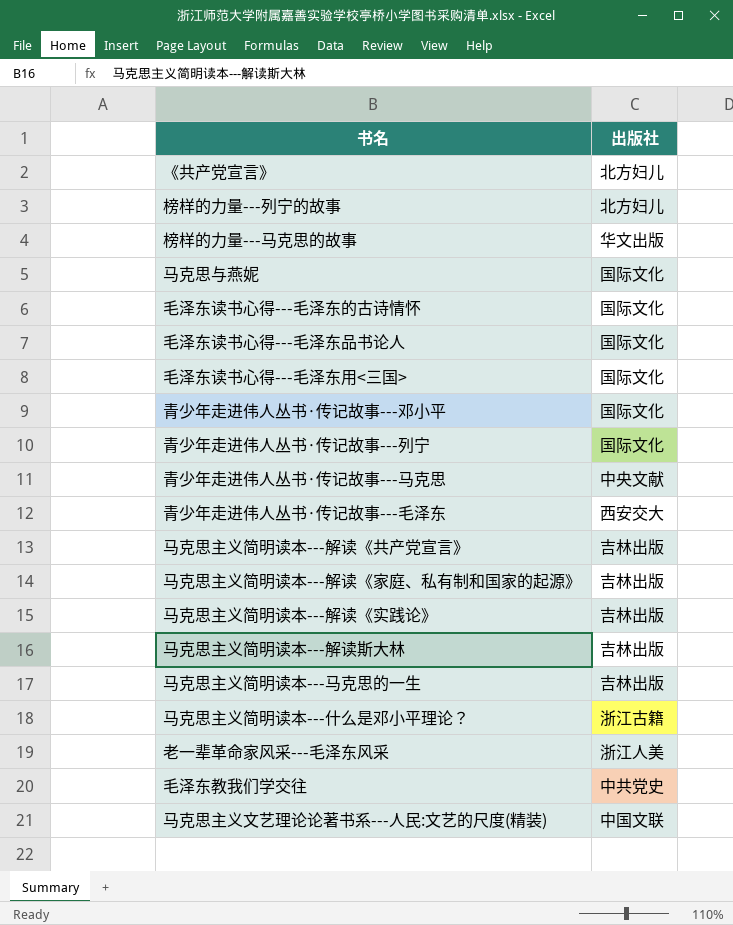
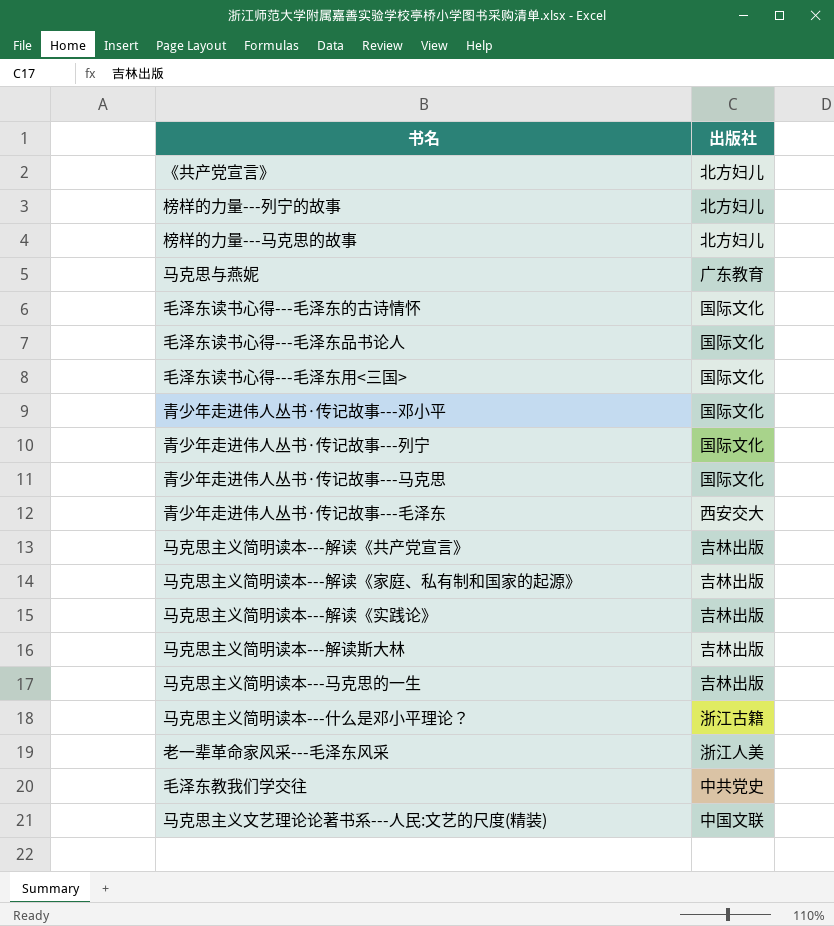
榜样的力量---马克思的故事 | 出版社: 华文出版 -> 北方妇儿
马克思与燕妮 | 出版社: 国际文化 -> 广东教育
青少年走进伟人丛书·传记故事---马克思 | 出版社: 中央文献 -> 国际文化

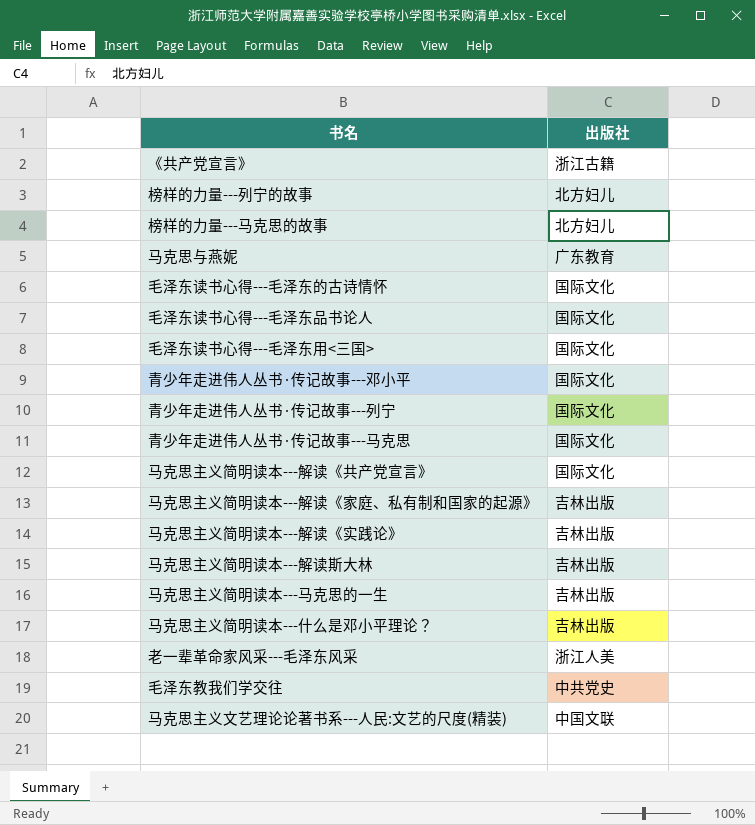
row 青少年走进伟人丛书·传记故事---毛泽东: 西安交大 -> none
《共产党宣言》 | 出版社: 北方妇儿 -> 浙江古籍
马克思主义简明读本---解读《共产党宣言》 | 出版社: 吉林出版 -> 国际文化
马克思主义简明读本---什么是邓小平理论？ | 出版社: 浙江古籍 -> 吉林出版

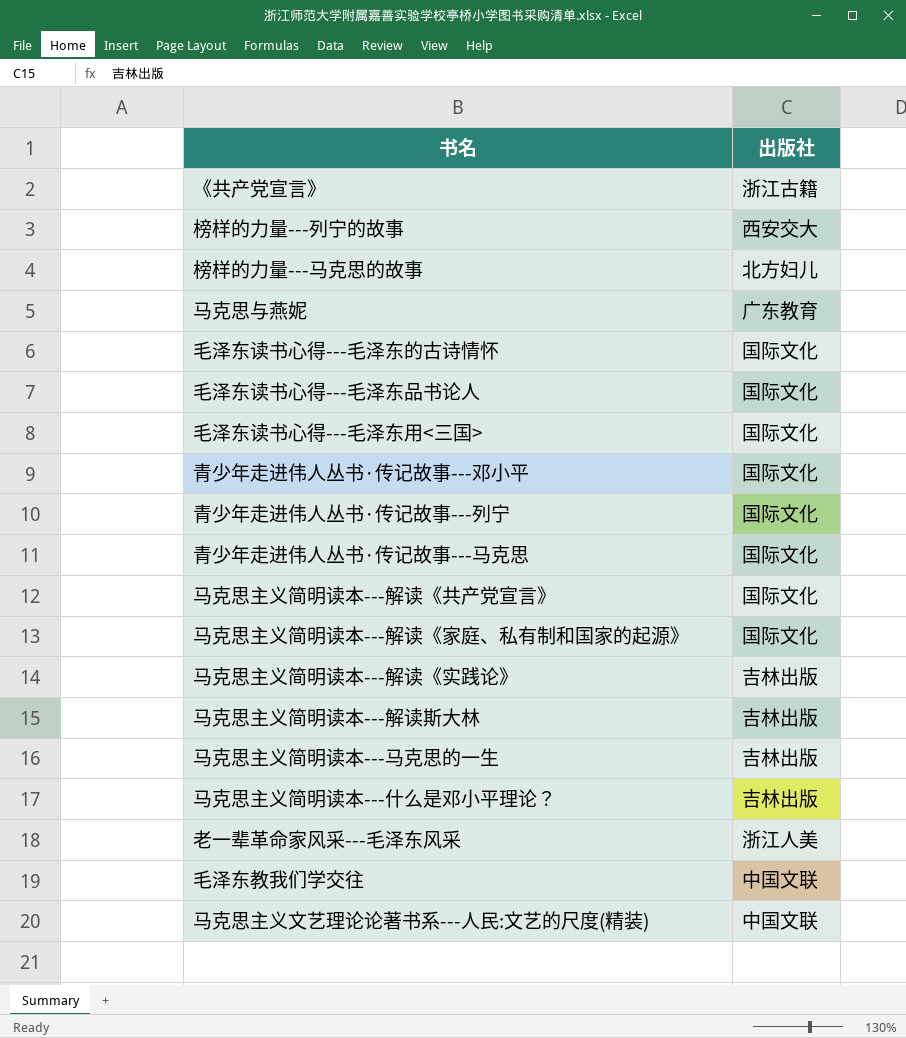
榜样的力量---列宁的故事 | 出版社: 北方妇儿 -> 西安交大
马克思主义简明读本---解读《家庭、私有制和国家的起源》 | 出版社: 吉林出版 -> 国际文化
毛泽东教我们学交往 | 出版社: 中共党史 -> 中国文联

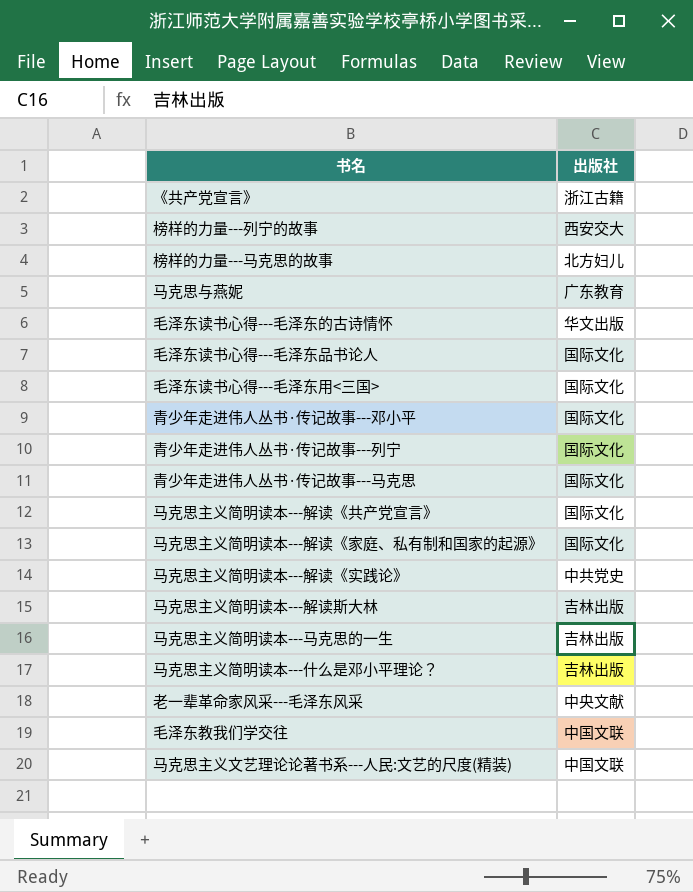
毛泽东读书心得---毛泽东的古诗情怀 | 出版社: 国际文化 -> 华文出版
马克思主义简明读本---解读《实践论》 | 出版社: 吉林出版 -> 中共党史
老一辈革命家风采---毛泽东风采 | 出版社: 浙江人美 -> 中央文献

